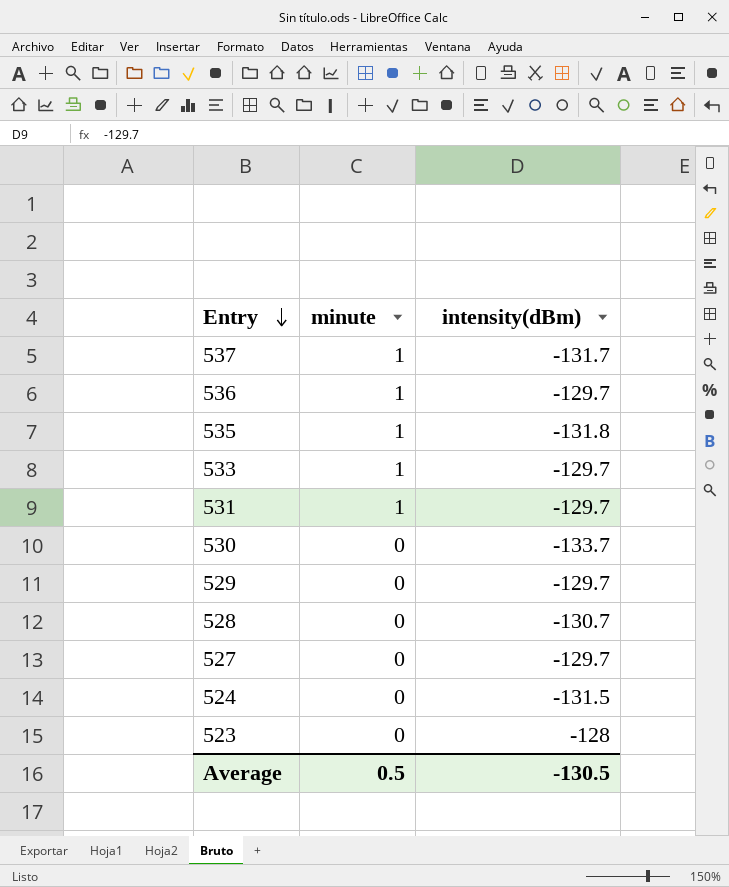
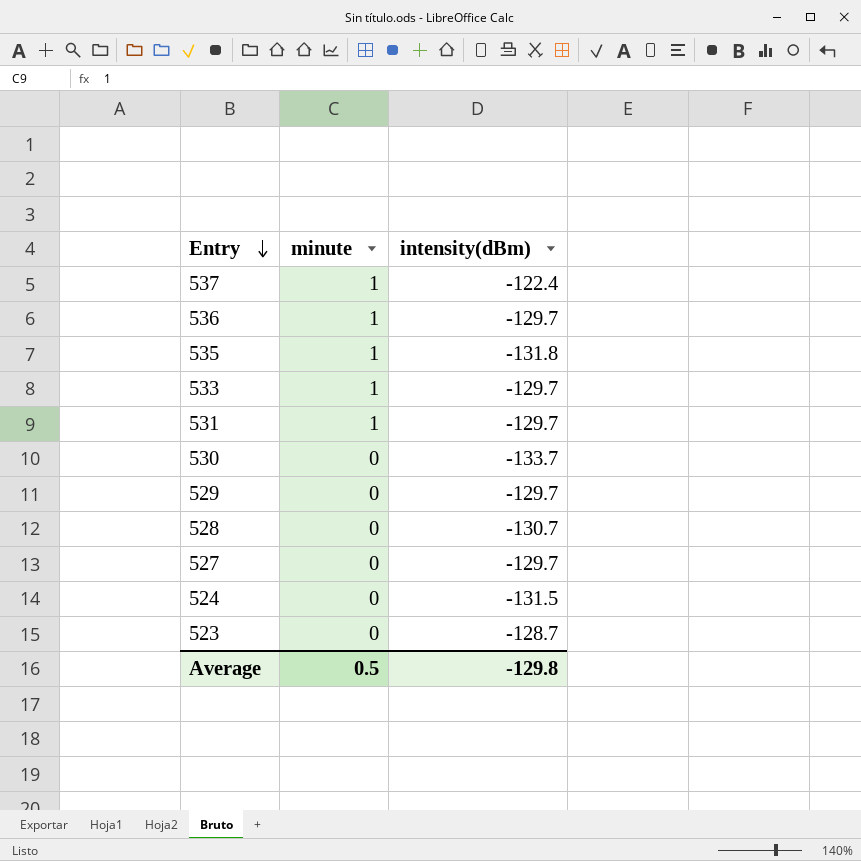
537 | intensity(dBm): -131.7 -> -122.4
523 | intensity(dBm): -128 -> -128.7
Average | intensity(dBm): -130.5 -> -129.8

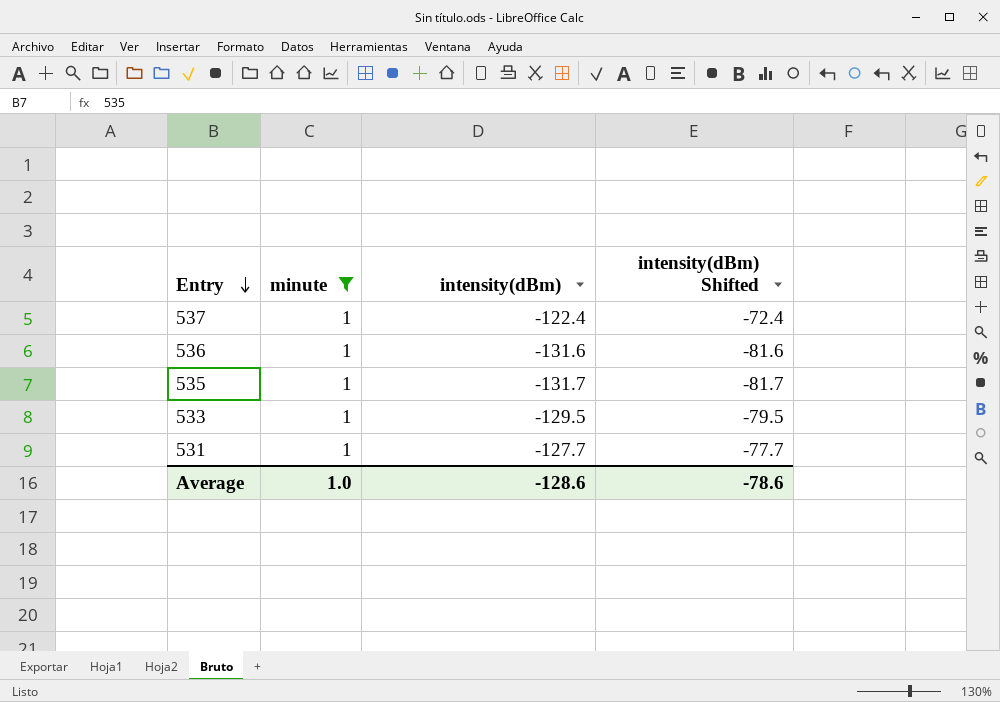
filter: none -> minute = 1
column intensity(dBm) Shifted | formula: none -> [intensity(dBm)] + 50
536 | intensity(dBm): -129.7 -> -131.6
535 | intensity(dBm): -131.8 -> -131.7
533 | intensity(dBm): -129.7 -> -129.5
531 | intensity(dBm): -129.7 -> -127.7
Average | minute: 0.5 -> 1.0
Average | intensity(dBm): -129.8 -> -128.6

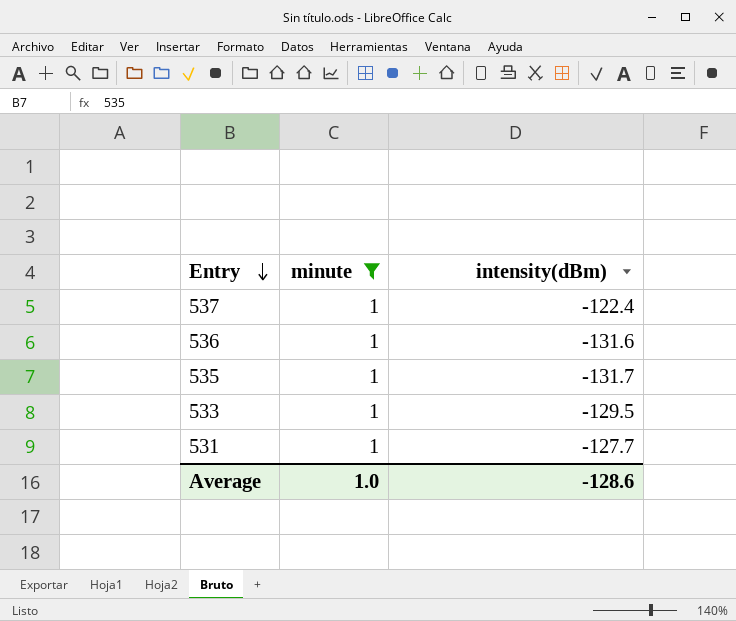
column intensity(dBm) Shifted | formula: [intensity(dBm)] + 50 -> none

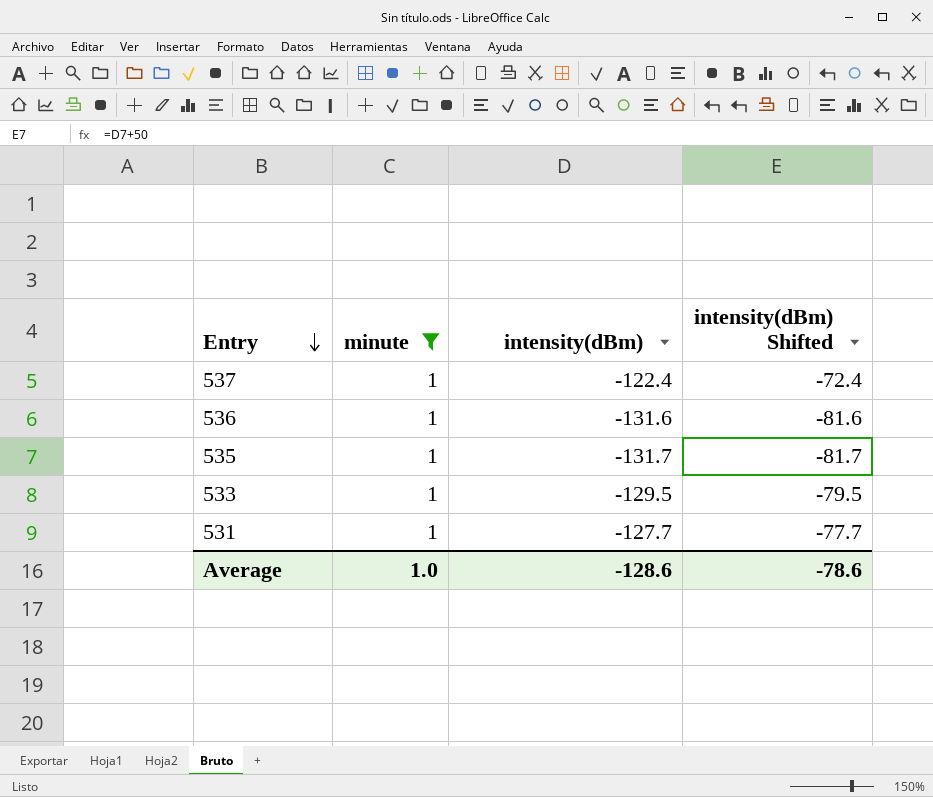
column intensity(dBm) Shifted | formula: none -> [intensity(dBm)] + 50

